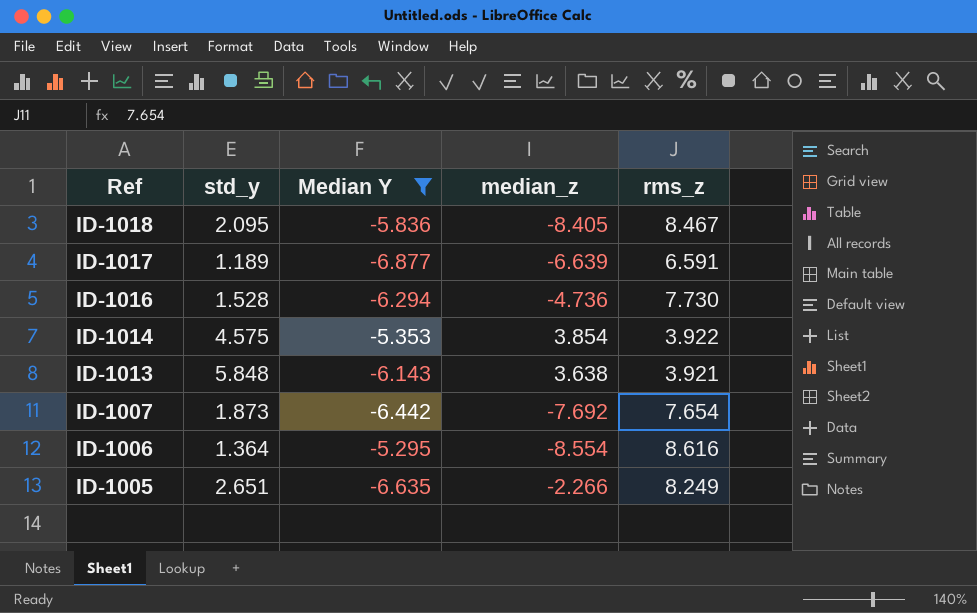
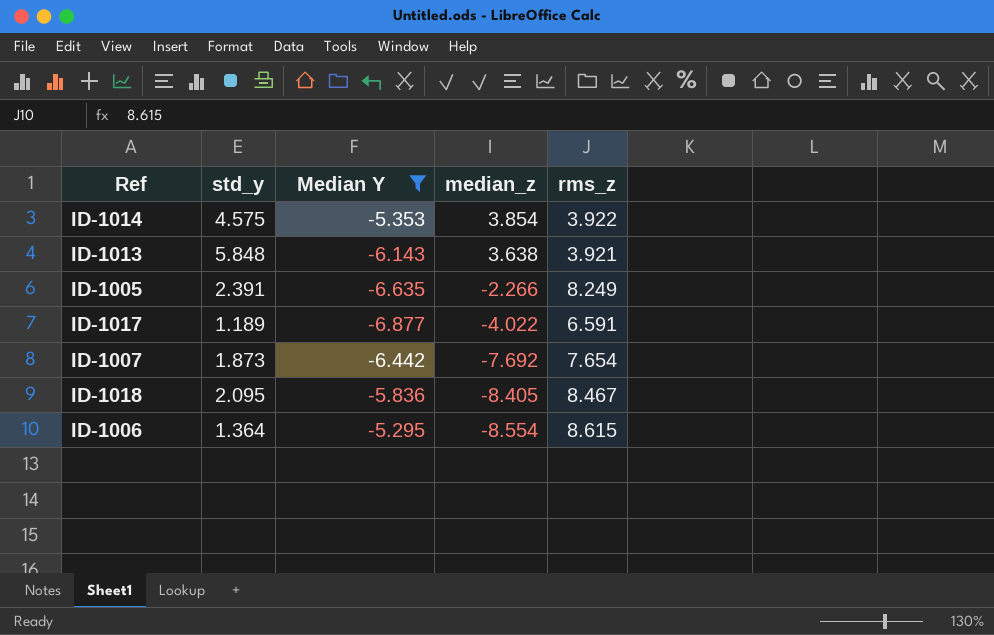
row order: Ref descending -> median_z descending
row ID-1016: 1.528 | -6.294 | -4.736 | 7.730 -> none
ID-1005 | std_y: 2.651 -> 2.391
ID-1017 | median_z: -6.639 -> -4.022
ID-1006 | rms_z: 8.616 -> 8.615

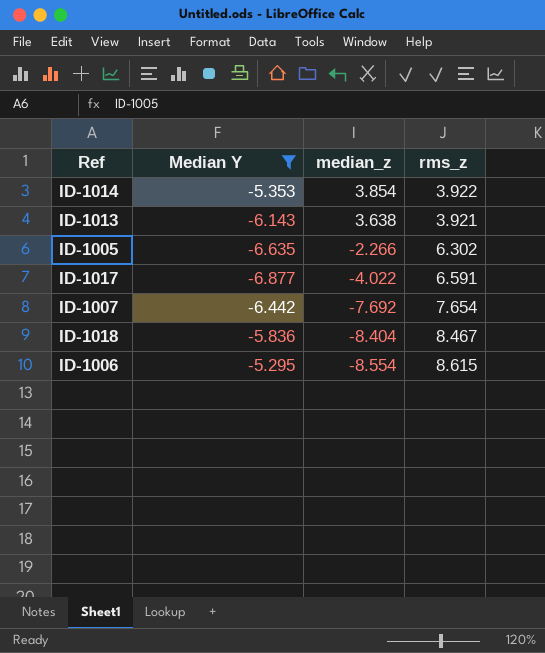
column std_y | position: 2 -> none
ID-1005 | rms_z: 8.249 -> 6.302
ID-1018 | median_z: -8.405 -> -8.404

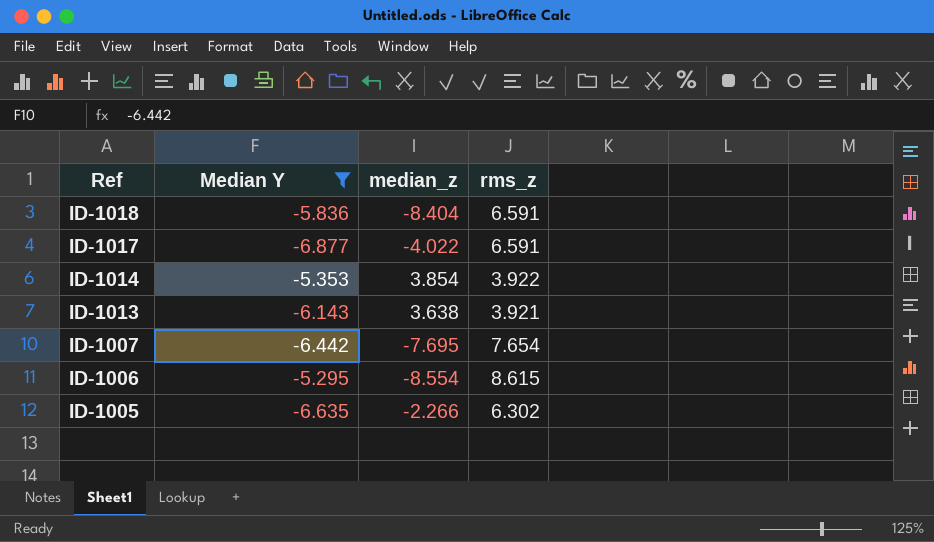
row order: median_z descending -> Ref descending
ID-1018 | rms_z: 8.467 -> 6.591
ID-1007 | median_z: -7.692 -> -7.695

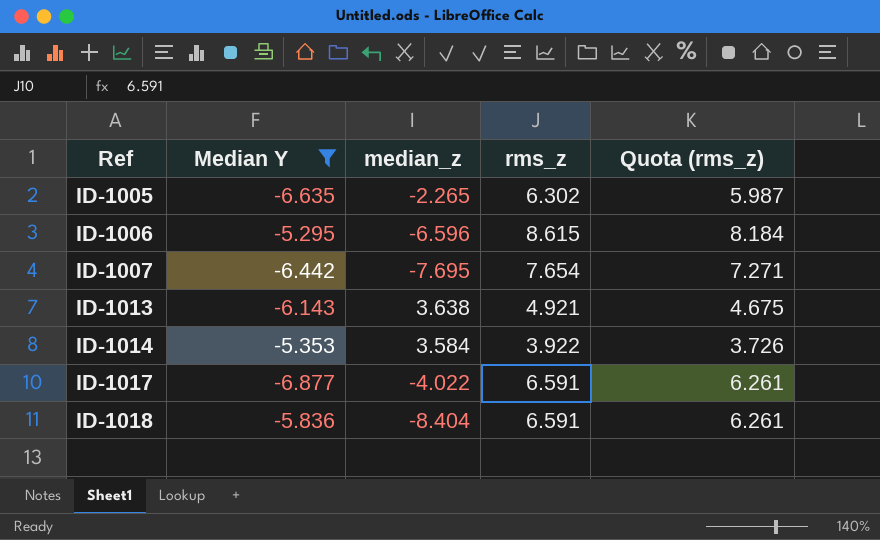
row order: Ref descending -> Ref ascending
column Quota (rms_z) | formula: none -> [rms_z] * 0.95
ID-1005 | median_z: -2.266 -> -2.265
ID-1006 | median_z: -8.554 -> -6.596
ID-1013 | rms_z: 3.921 -> 4.921
ID-1014 | median_z: 3.854 -> 3.584

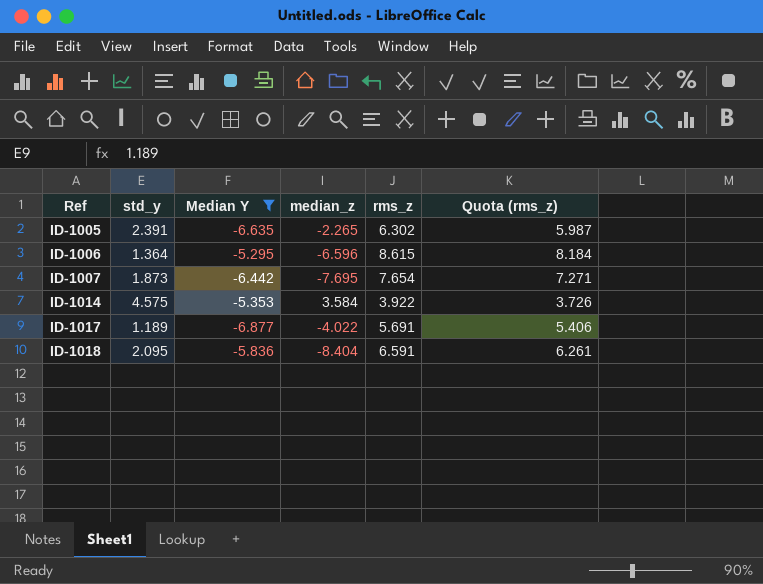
column std_y | position: none -> 2
row ID-1013: -6.143 | 3.638 | 4.921 | 4.675 -> none
ID-1017 | rms_z: 6.591 -> 5.691
ID-1017 | Quota (rms_z): 6.261 -> 5.406

